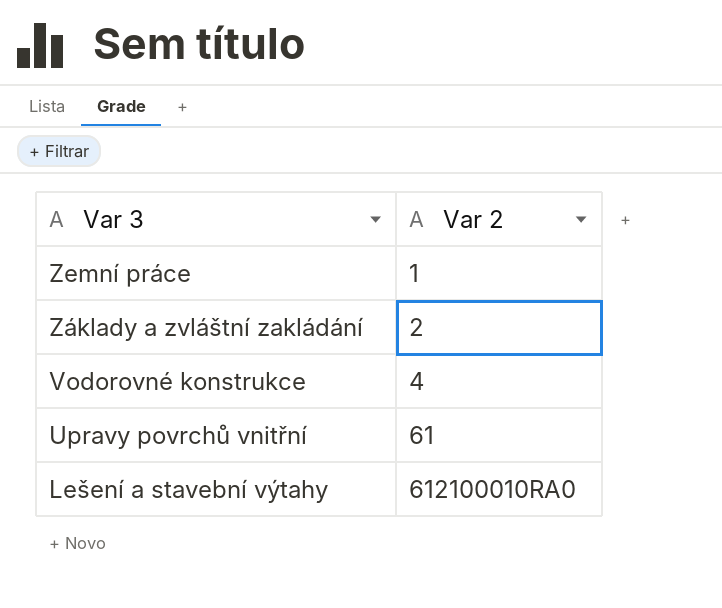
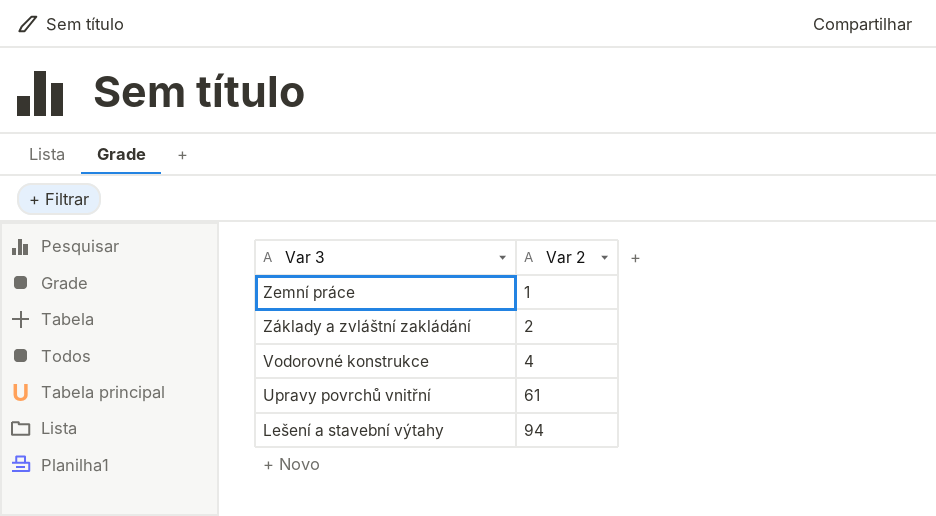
Lešení a stavební výtahy | Var 2: 612100010RA0 -> 94

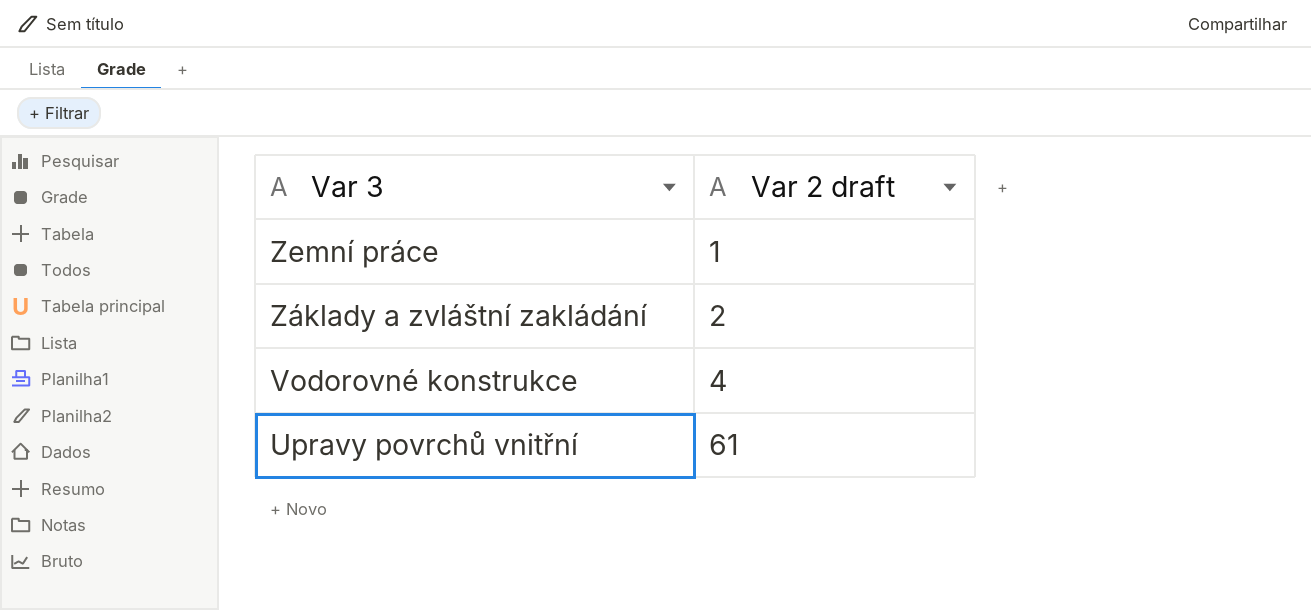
column name: Var 2 -> Var 2 draft
row Lešení a stavební výtahy: 94 -> none

